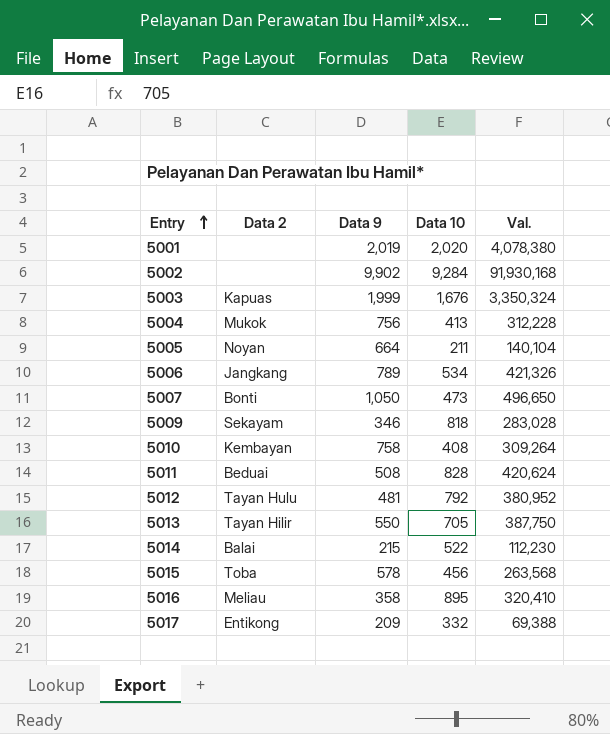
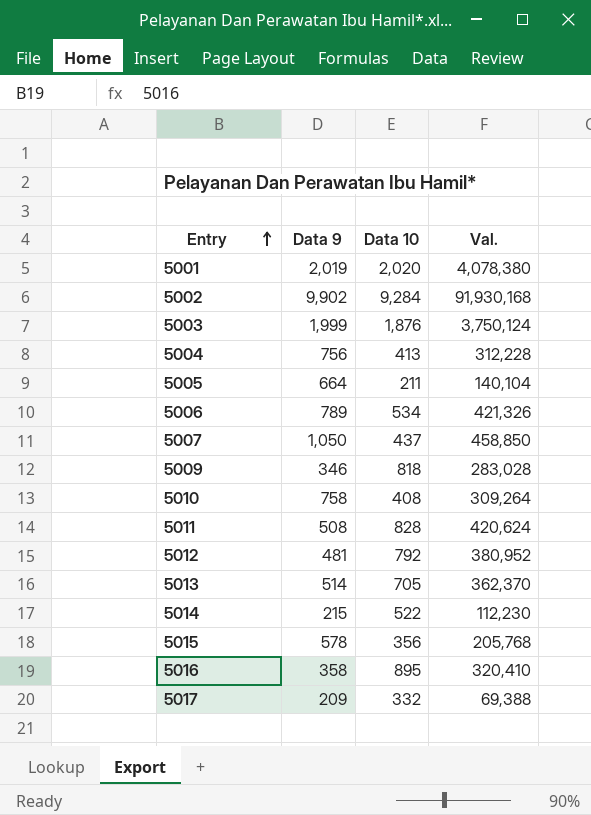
column Data 2 | position: 2 -> none
5003 | Data 10: 1,676 -> 1,876
5003 | Val.: 3,350,324 -> 3,750,124
5007 | Data 10: 473 -> 437
5007 | Val.: 496,650 -> 458,850
5013 | Data 9: 550 -> 514
5013 | Val.: 387,750 -> 362,370
5015 | Data 10: 456 -> 356
5015 | Val.: 263,568 -> 205,768

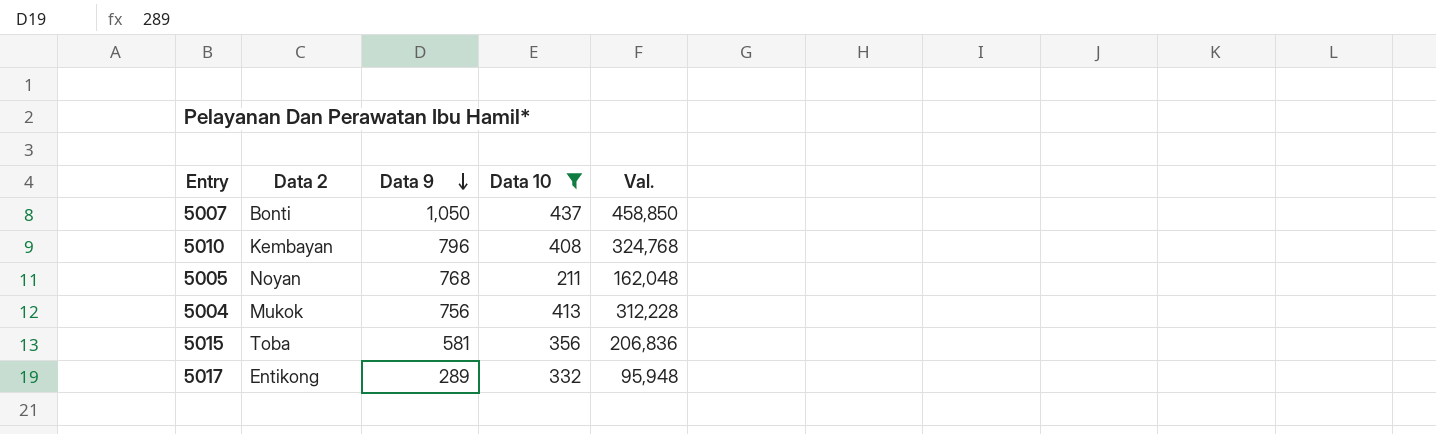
filter: none -> Data 10 <= 437
row order: Entry ascending -> Data 9 descending
column Data 2 | position: none -> 2
5010 | Data 9: 758 -> 796
5010 | Val.: 309,264 -> 324,768
5005 | Data 9: 664 -> 768
5005 | Val.: 140,104 -> 162,048
5015 | Data 9: 578 -> 581
5015 | Val.: 205,768 -> 206,836
5017 | Data 9: 209 -> 289
5017 | Val.: 69,388 -> 95,948

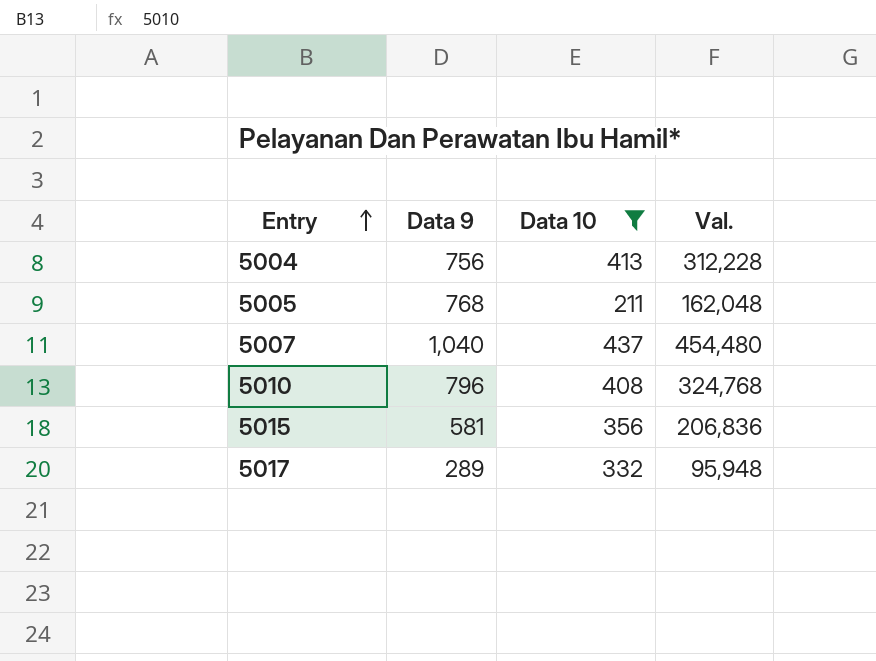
row order: Data 9 descending -> Entry ascending
column Data 2 | position: 2 -> none
5007 | Data 9: 1,050 -> 1,040
5007 | Val.: 458,850 -> 454,480

